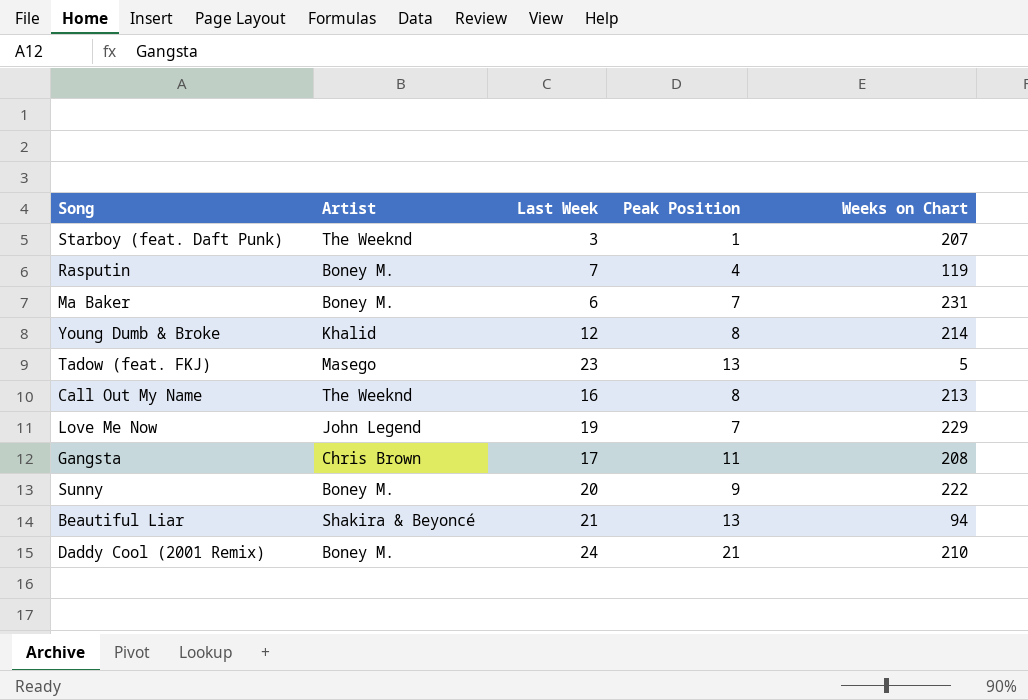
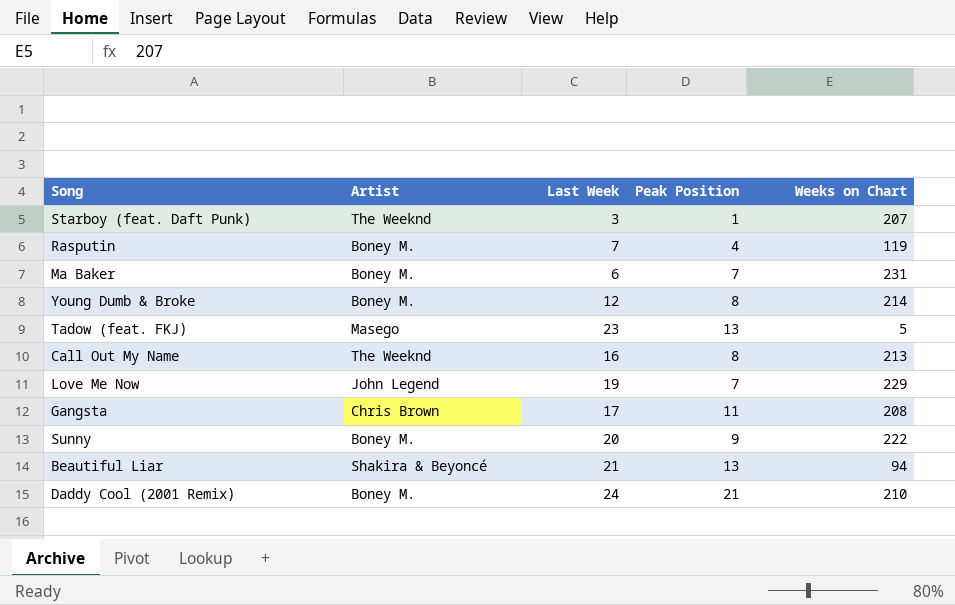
Young Dumb & Broke | Artist: Khalid -> Boney M.

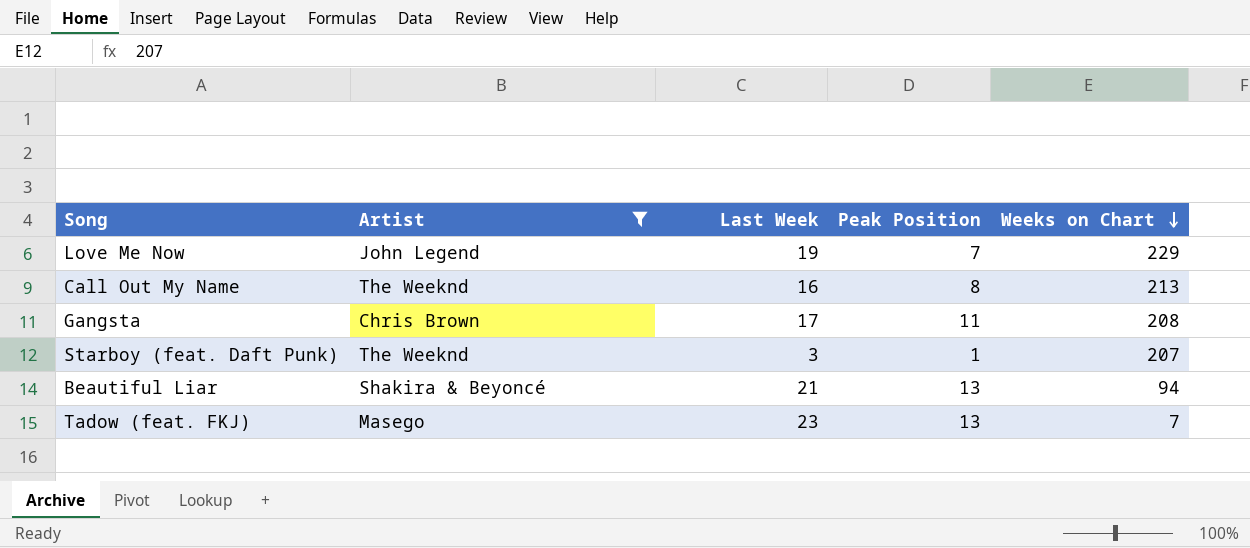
filter: none -> Artist != Boney M.
row order: none -> Weeks on Chart descending
Tadow (feat. FKJ) | Weeks on Chart: 5 -> 7

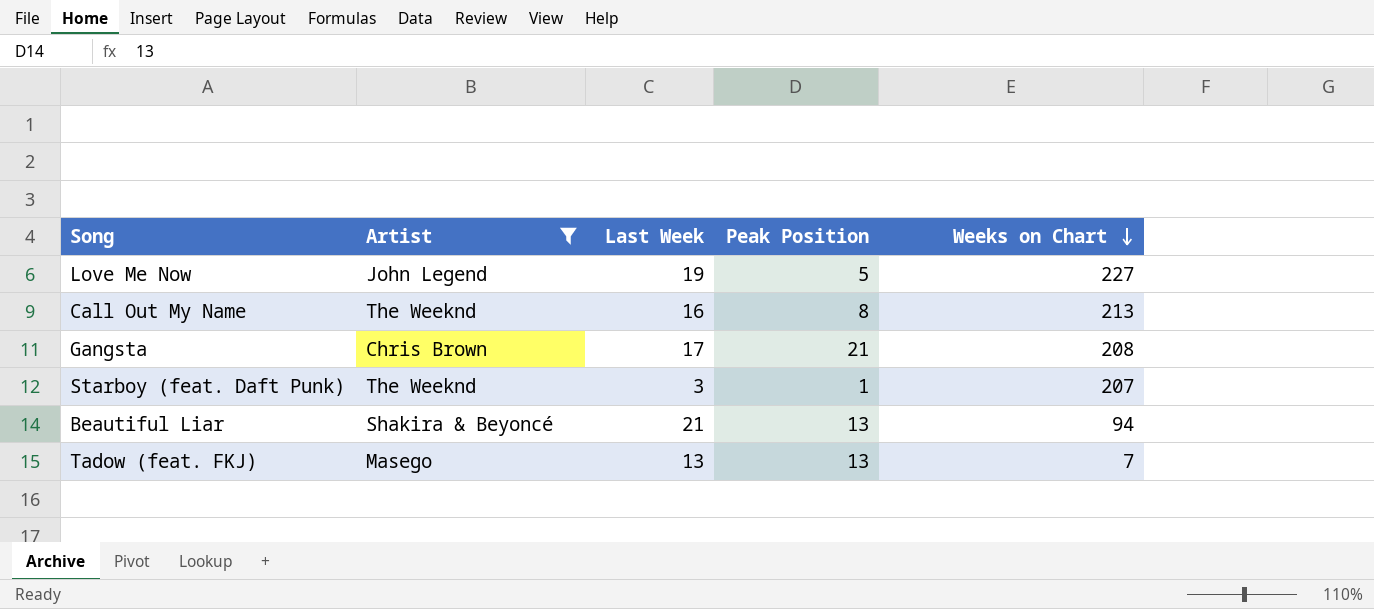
Love Me Now | Peak Position: 7 -> 5
Love Me Now | Weeks on Chart: 229 -> 227
Gangsta | Peak Position: 11 -> 21
Tadow (feat. FKJ) | Last Week: 23 -> 13

